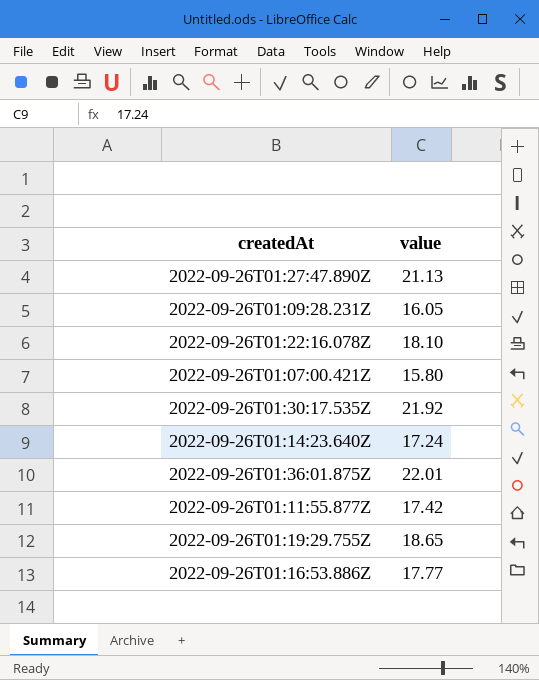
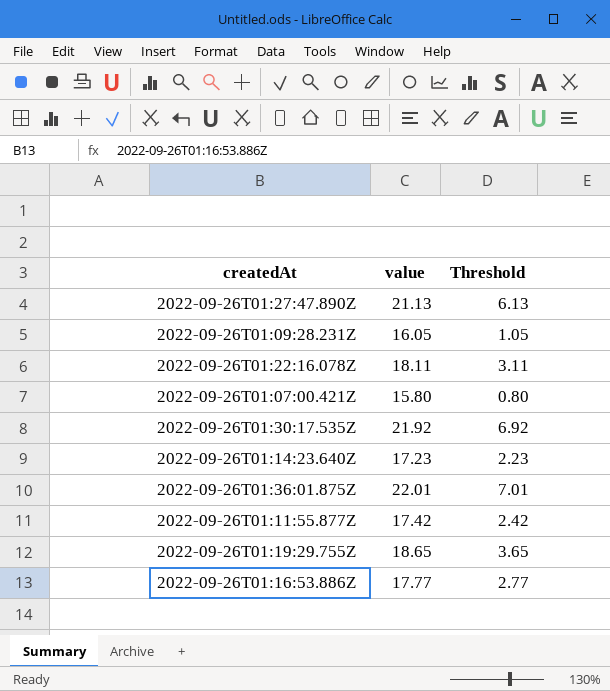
column Threshold | formula: none -> [value] - 15
2022-09-26T01:22:16.078Z | value: 18.10 -> 18.11
2022-09-26T01:14:23.640Z | value: 17.24 -> 17.23

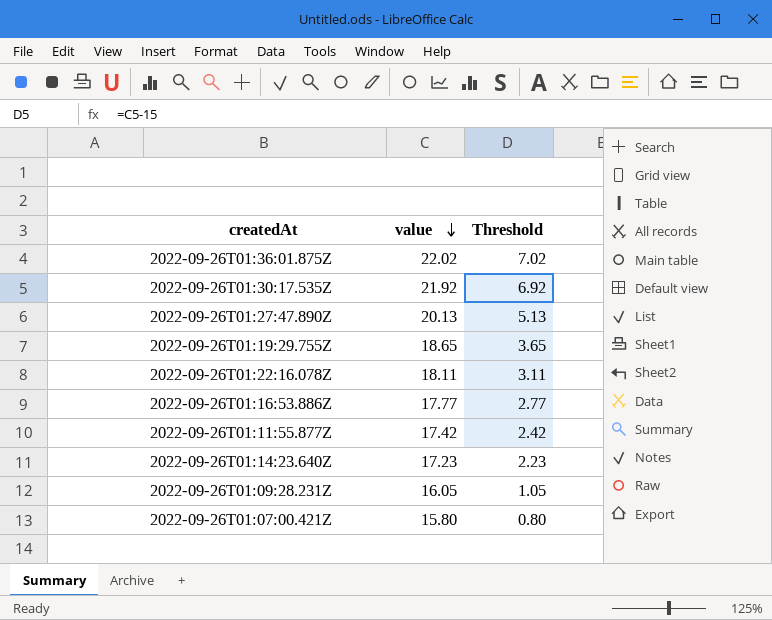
row order: none -> value descending
2022-09-26T01:36:01.875Z | value: 22.01 -> 22.02
2022-09-26T01:36:01.875Z | Threshold: 7.01 -> 7.02
2022-09-26T01:27:47.890Z | value: 21.13 -> 20.13
2022-09-26T01:27:47.890Z | Threshold: 6.13 -> 5.13

